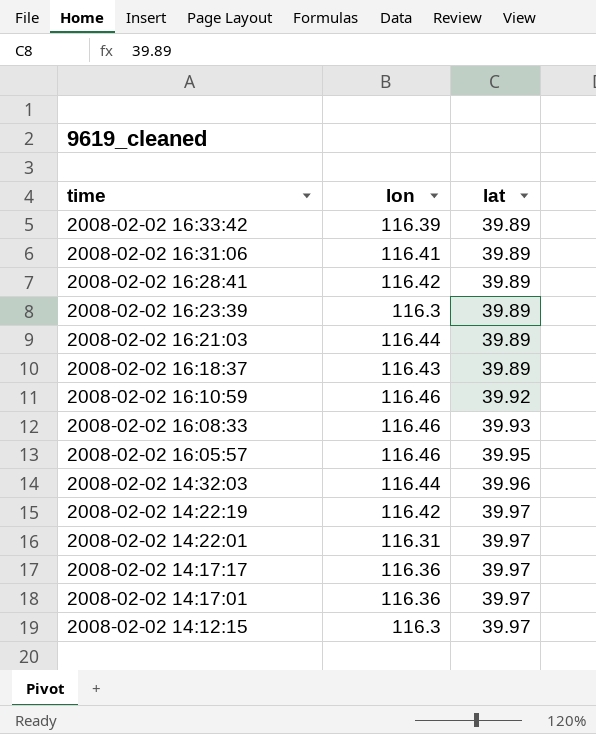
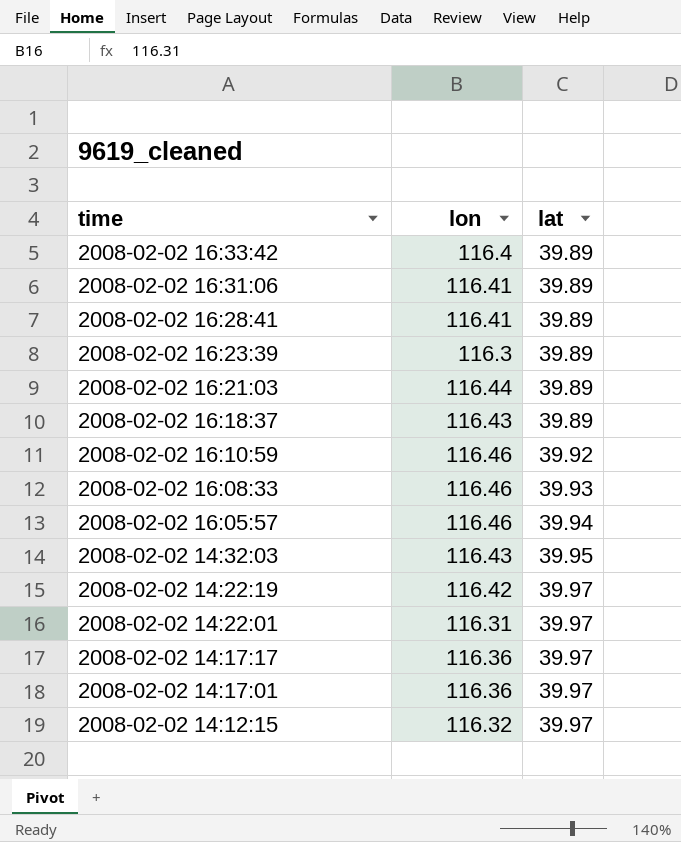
2008-02-02 16:33:42 | lon: 116.39 -> 116.4
2008-02-02 16:28:41 | lon: 116.42 -> 116.41
2008-02-02 16:05:57 | lat: 39.95 -> 39.94
2008-02-02 14:32:03 | lon: 116.44 -> 116.43
2008-02-02 14:32:03 | lat: 39.96 -> 39.95
2008-02-02 14:12:15 | lon: 116.3 -> 116.32

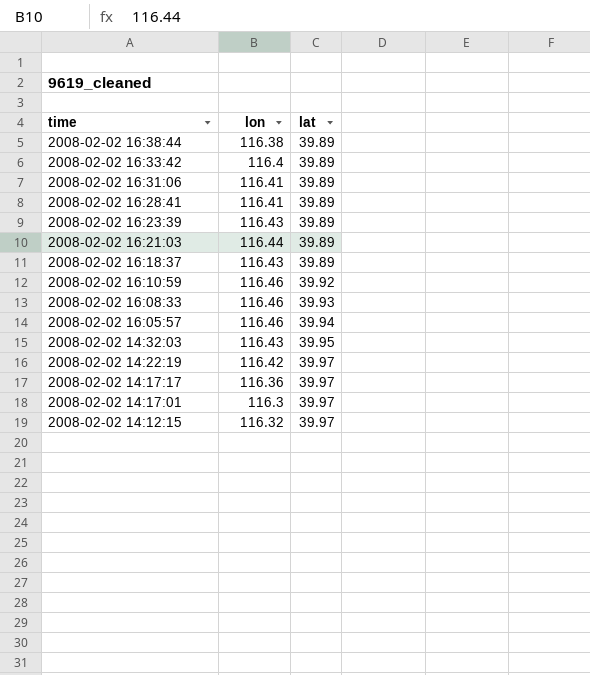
row 2008-02-02 14:22:01: 116.31 | 39.97 -> none
row 2008-02-02 16:38:44: none -> 116.38 | 39.89
2008-02-02 16:23:39 | lon: 116.3 -> 116.43
2008-02-02 14:17:01 | lon: 116.36 -> 116.3

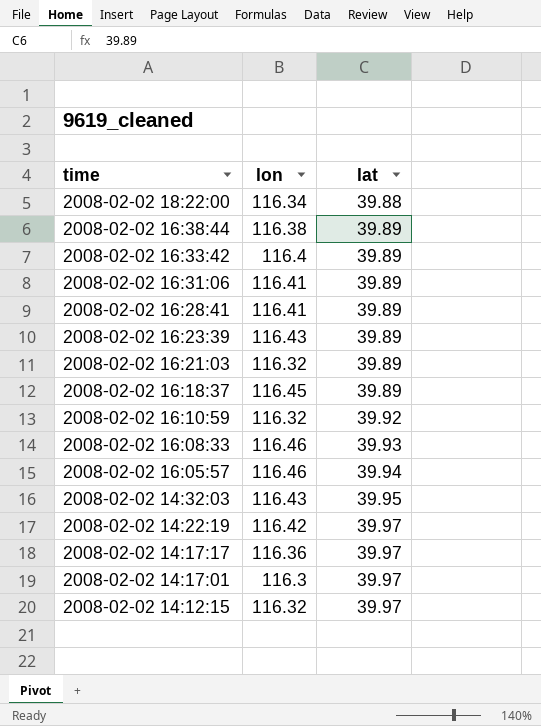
row 2008-02-02 18:22:00: none -> 116.34 | 39.88
2008-02-02 16:21:03 | lon: 116.44 -> 116.32
2008-02-02 16:18:37 | lon: 116.43 -> 116.45
2008-02-02 16:10:59 | lon: 116.46 -> 116.32

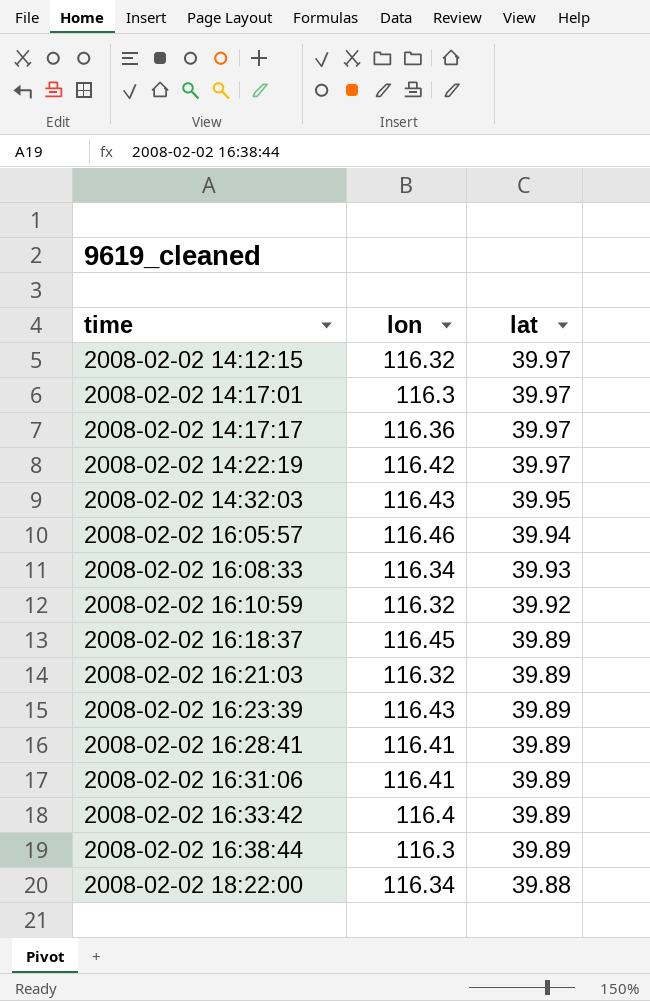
row order: time descending -> time ascending
2008-02-02 16:08:33 | lon: 116.46 -> 116.34
2008-02-02 16:38:44 | lon: 116.38 -> 116.3

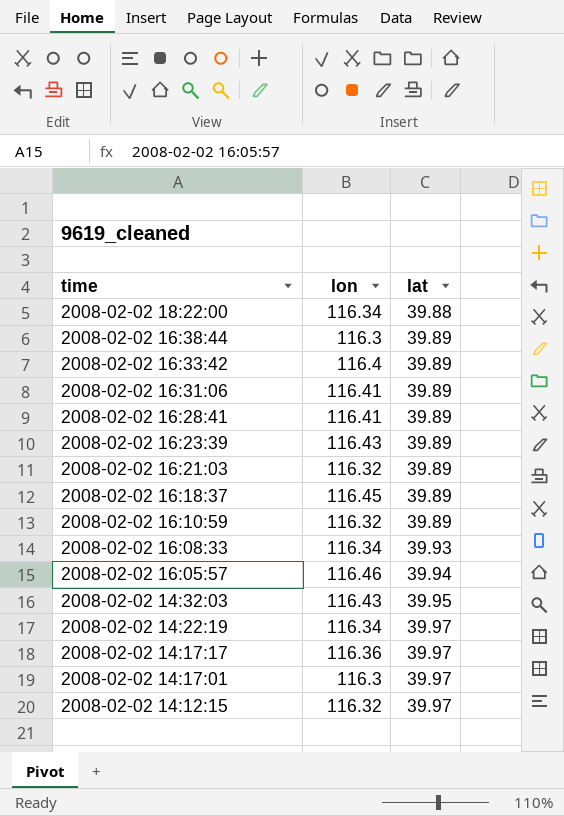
row order: time ascending -> time descending
2008-02-02 16:10:59 | lat: 39.92 -> 39.89
2008-02-02 14:22:19 | lon: 116.42 -> 116.34

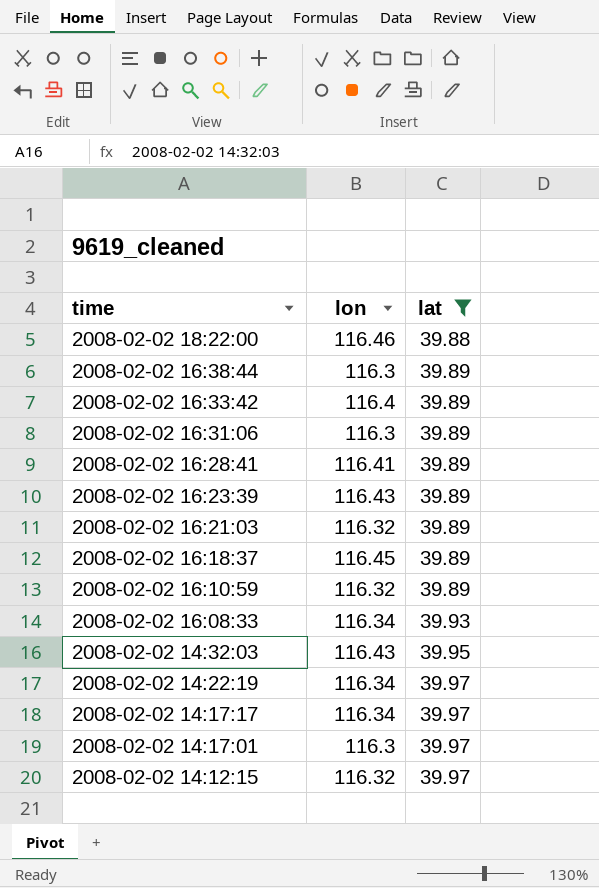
filter: none -> lat != 39.94
2008-02-02 18:22:00 | lon: 116.34 -> 116.46
2008-02-02 16:31:06 | lon: 116.41 -> 116.3
2008-02-02 14:17:17 | lon: 116.36 -> 116.34

